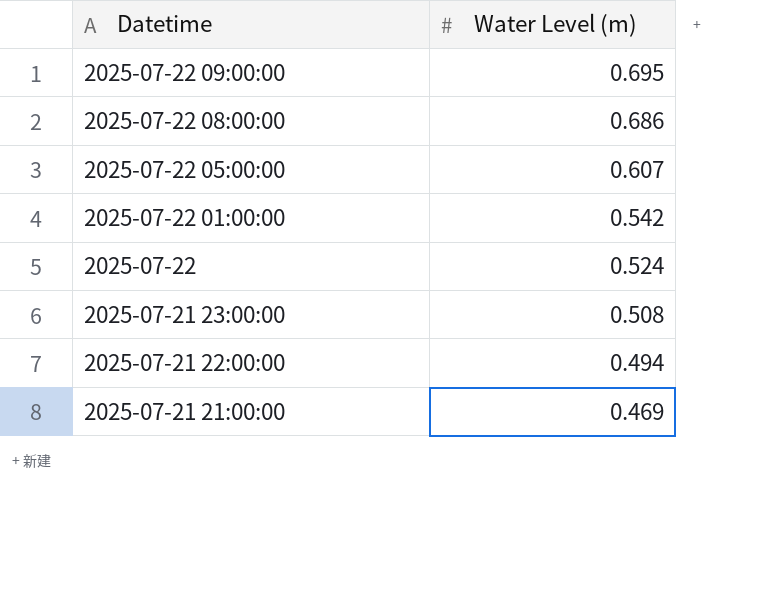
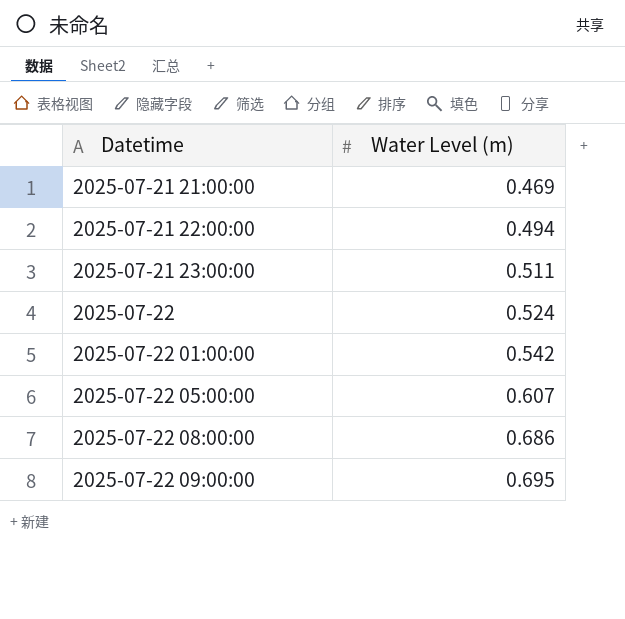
row order: Datetime descending -> Datetime ascending
2025-07-21 23:00:00 | Water Level (m): 0.508 -> 0.511

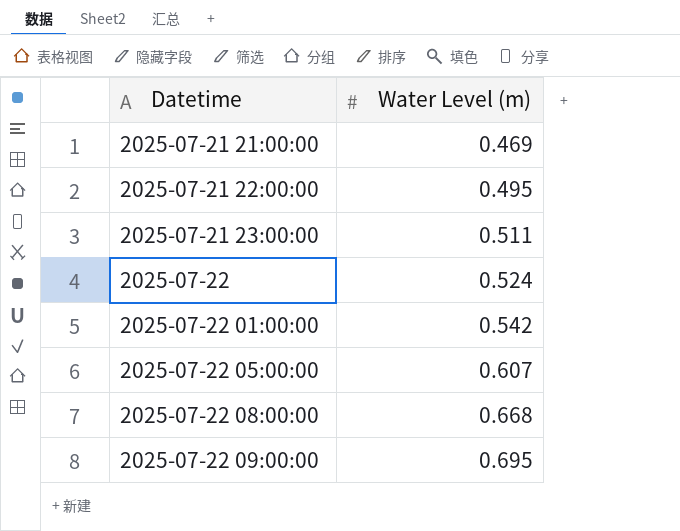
2025-07-21 22:00:00 | Water Level (m): 0.494 -> 0.495
2025-07-22 08:00:00 | Water Level (m): 0.686 -> 0.668

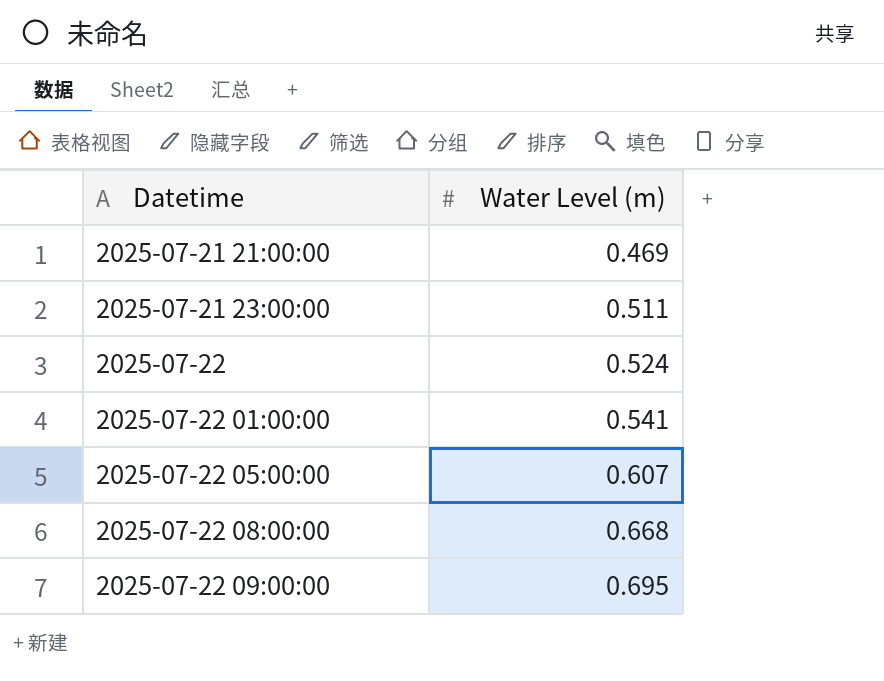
row 2025-07-21 22:00:00: 0.495 -> none
2025-07-22 01:00:00 | Water Level (m): 0.542 -> 0.541

